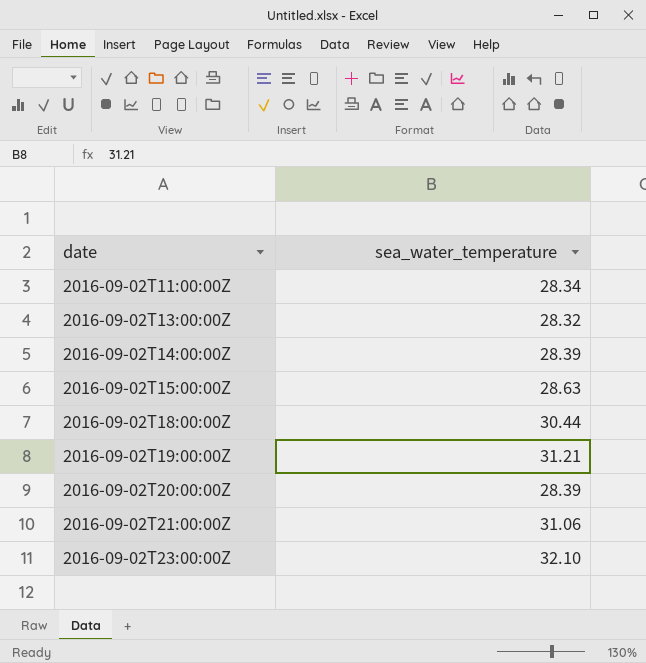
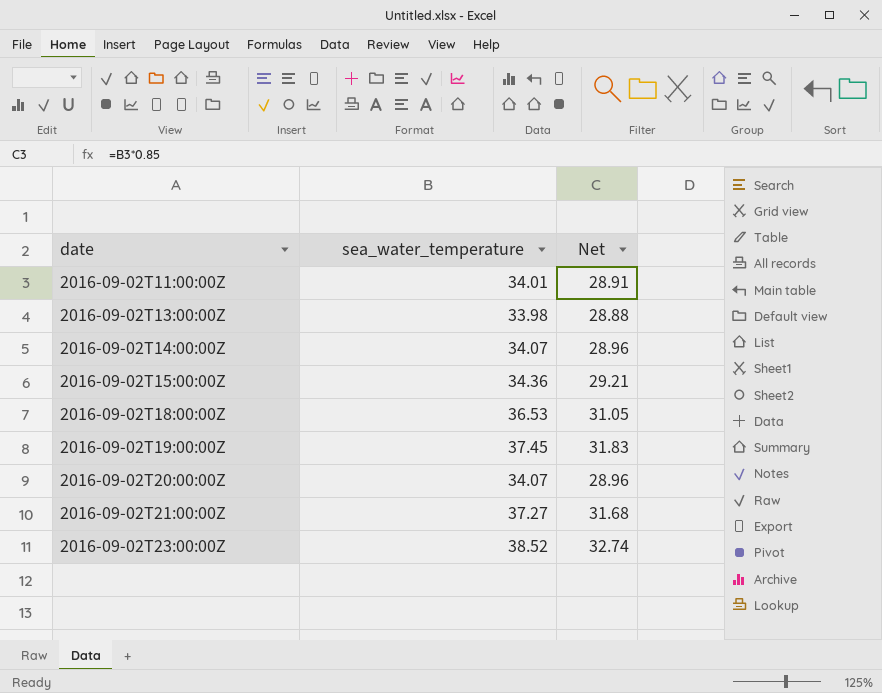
column Net | formula: none -> [sea_water_temperature] * 0.85
2016-09-02T11:00:00Z | sea_water_temperature: 28.34 -> 34.01
2016-09-02T13:00:00Z | sea_water_temperature: 28.32 -> 33.98
2016-09-02T14:00:00Z | sea_water_temperature: 28.39 -> 34.07
2016-09-02T15:00:00Z | sea_water_temperature: 28.63 -> 34.36
2016-09-02T18:00:00Z | sea_water_temperature: 30.44 -> 36.53
2016-09-02T19:00:00Z | sea_water_temperature: 31.21 -> 37.45
2016-09-02T20:00:00Z | sea_water_temperature: 28.39 -> 34.07
2016-09-02T21:00:00Z | sea_water_temperature: 31.06 -> 37.27
2016-09-02T23:00:00Z | sea_water_temperature: 32.10 -> 38.52

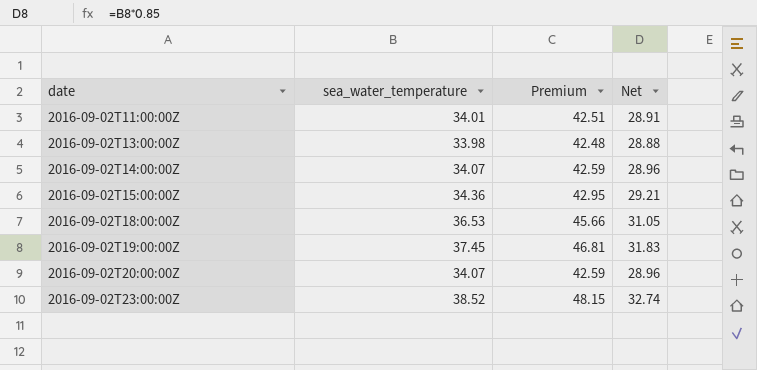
column Premium | formula: none -> [sea_water_temperature] * 1.25
row 2016-09-02T21:00:00Z: 37.27 | 31.68 -> none

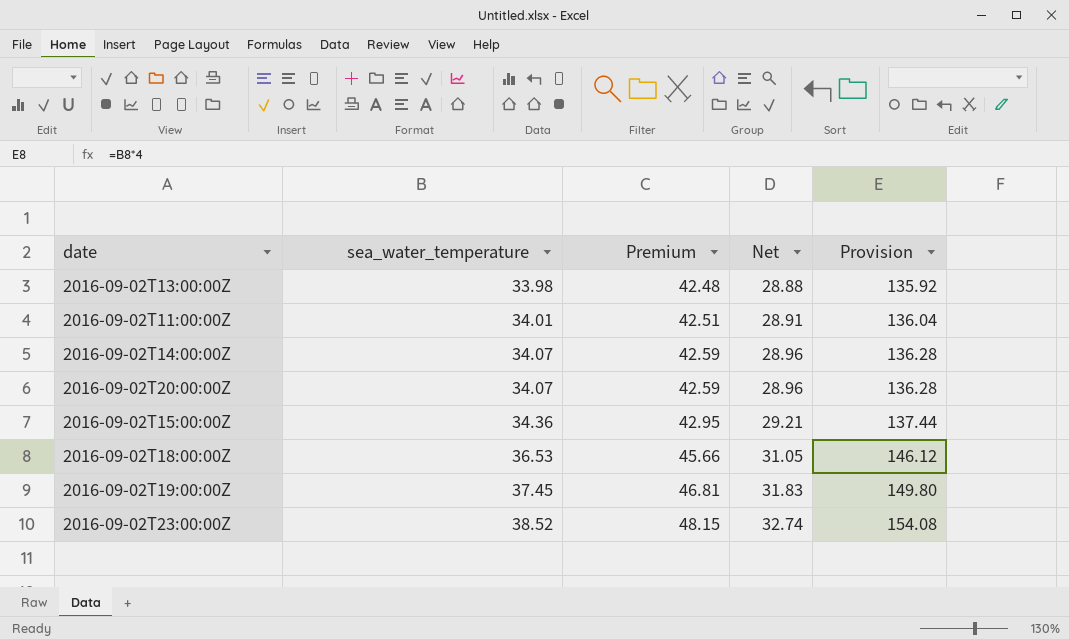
row order: date ascending -> sea_water_temperature ascending
column Provision | formula: none -> [sea_water_temperature] * 4

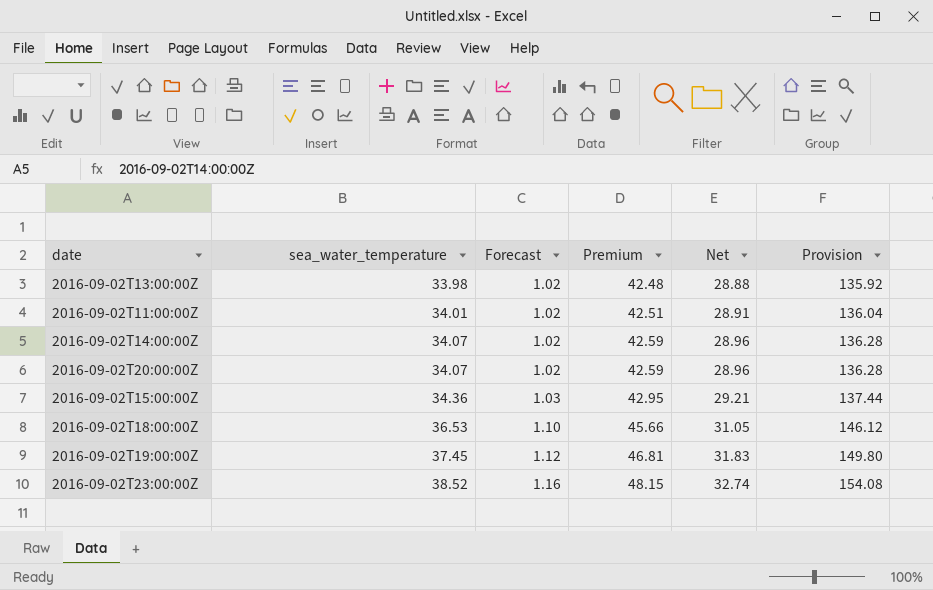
column Forecast | formula: none -> [sea_water_temperature] * 0.03

